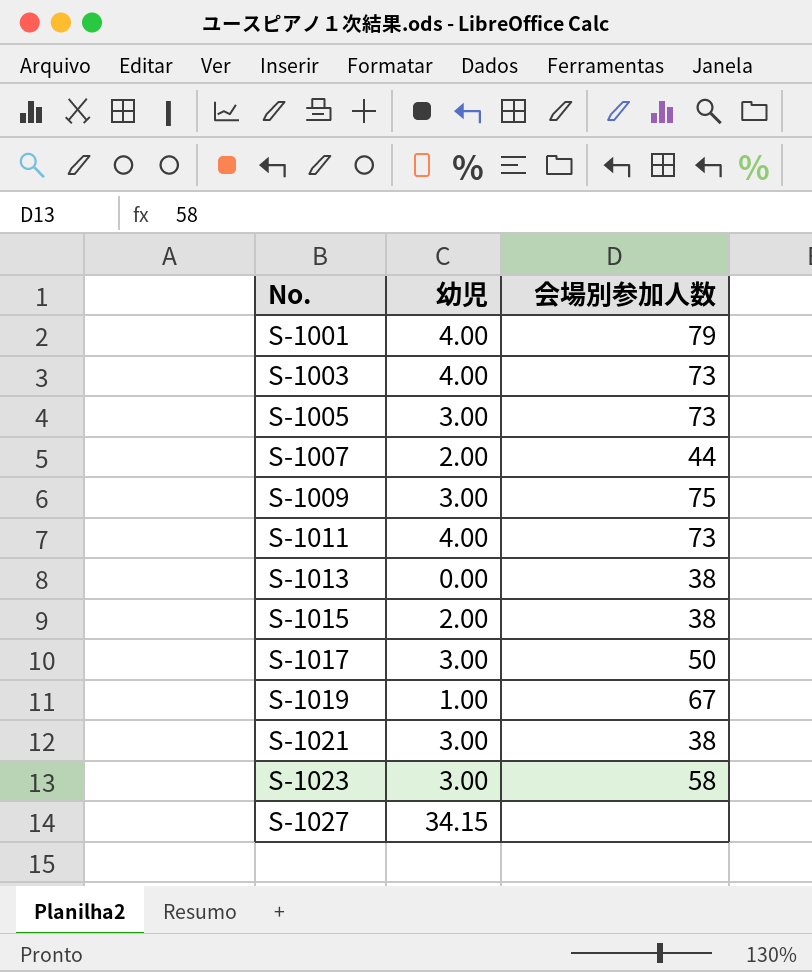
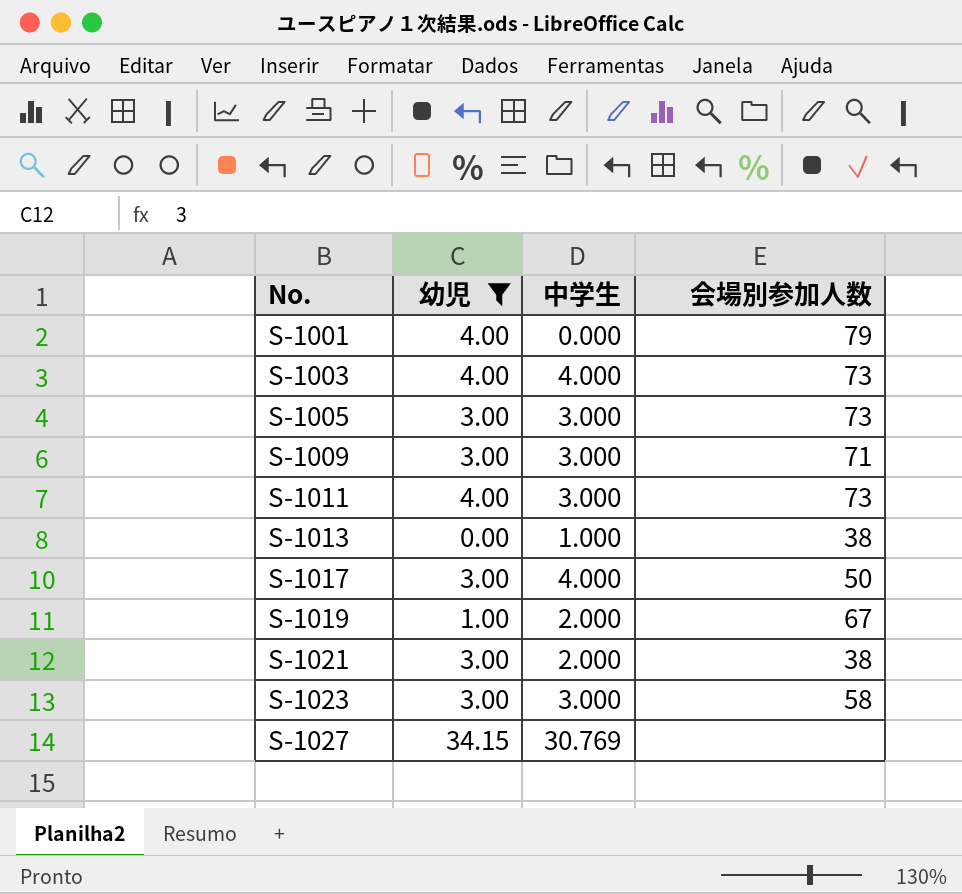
filter: none -> 幼児 != 2.00
column 中学生 | position: none -> 3
S-1009 | 会場別参加人数: 75 -> 71

